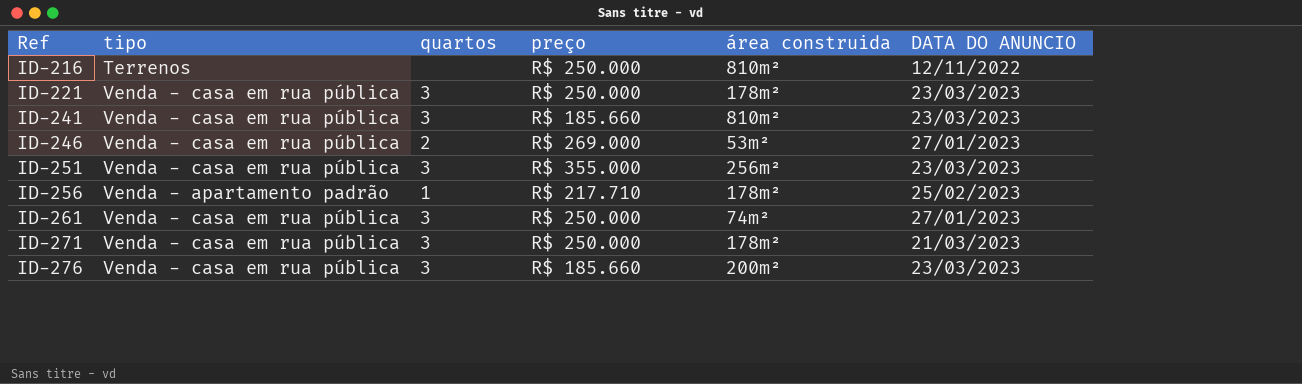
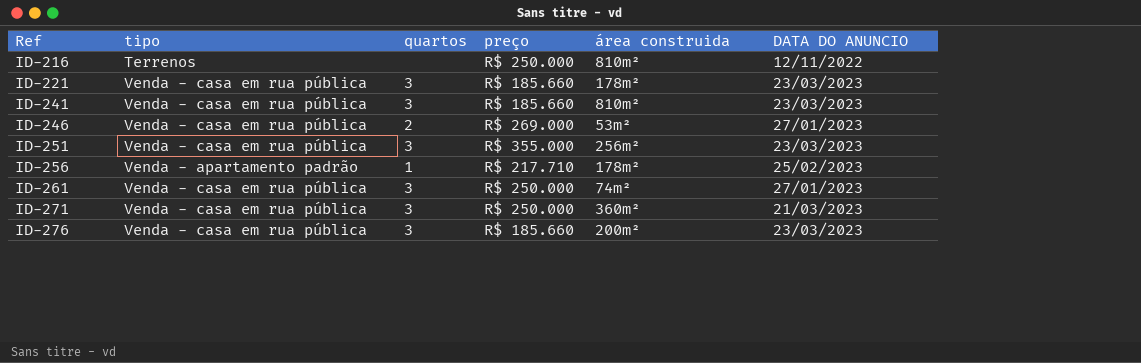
ID-221 | preço: R$ 250.000 -> R$ 185.660
ID-271 | área construida: 178m² -> 360m²

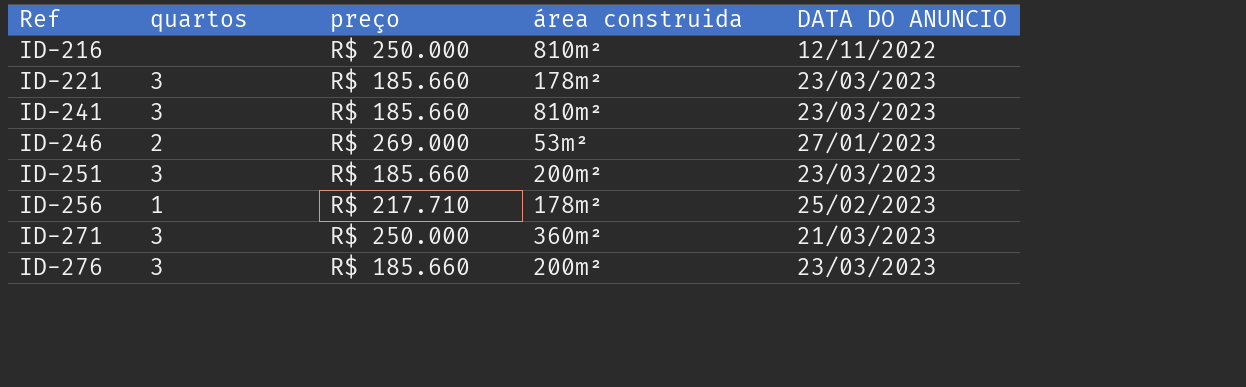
column tipo | position: 2 -> none
row ID-261: Venda - casa em rua pública | 3 | R$ 250.000 | 74m² | 27/01/2023 -> none
ID-251 | preço: R$ 355.000 -> R$ 185.660
ID-251 | área construida: 256m² -> 200m²

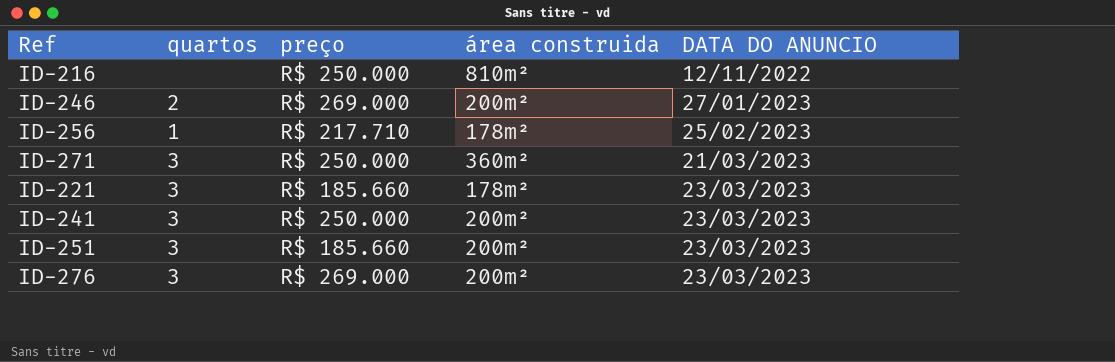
row order: Ref ascending -> DATA DO ANUNCIO ascending
ID-246 | área construida: 53m² -> 200m²
ID-241 | preço: R$ 185.660 -> R$ 250.000
ID-241 | área construida: 810m² -> 200m²
ID-276 | preço: R$ 185.660 -> R$ 269.000

